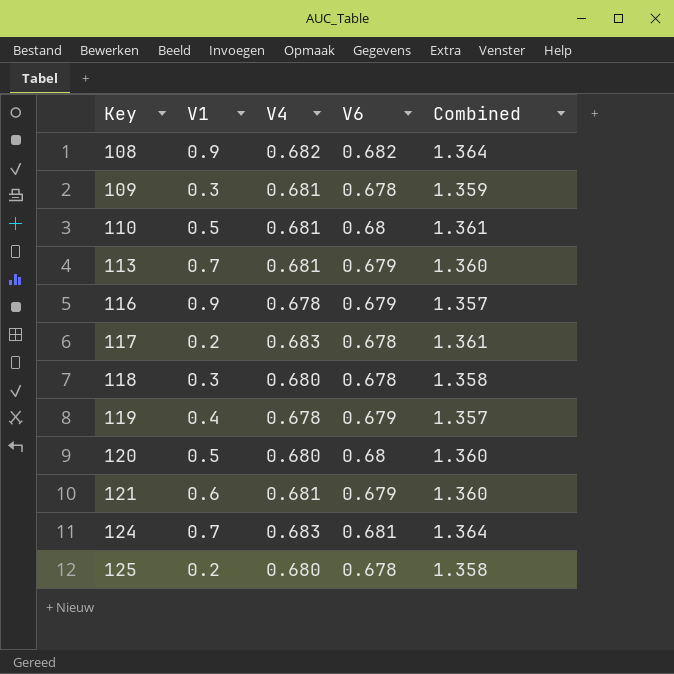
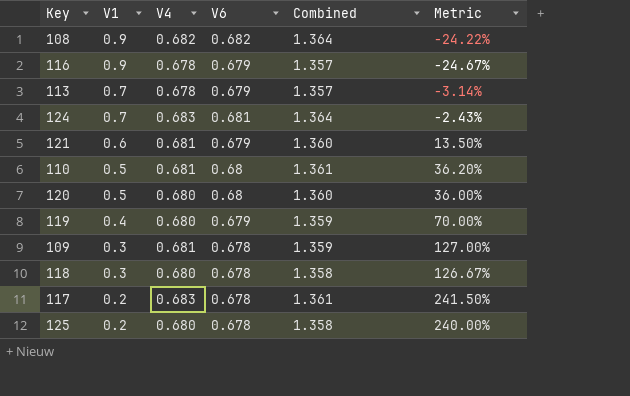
row order: Key ascending -> V1 descending
column Metric | formula: none -> ([V4] - [V1]) / [V1]
113 | V4: 0.681 -> 0.678
113 | Combined: 1.360 -> 1.357
119 | V4: 0.678 -> 0.680
119 | Combined: 1.357 -> 1.359

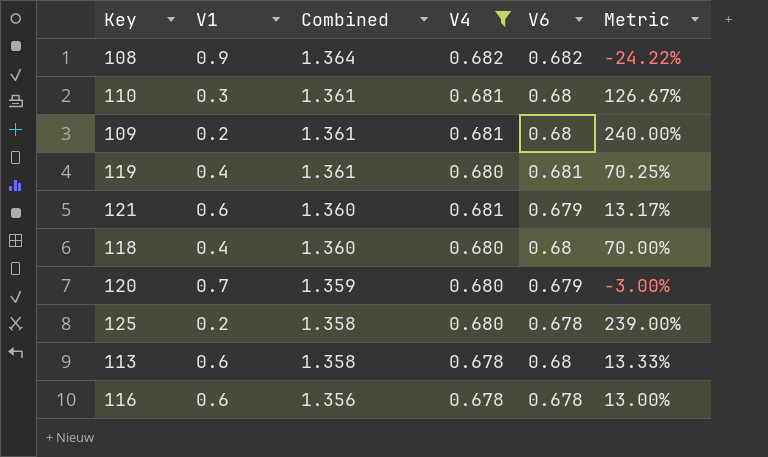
filter: none -> V4 != 0.683
row order: V1 descending -> Combined descending
column Combined | position: 5 -> 3
column Metric | formula: ([V4] - [V1]) / [V1] -> ([V6] - [V1]) / [V1]
110 | V1: 0.5 -> 0.3
109 | V1: 0.3 -> 0.2
109 | Combined: 1.359 -> 1.361
109 | V6: 0.678 -> 0.68
119 | Combined: 1.359 -> 1.361
119 | V6: 0.679 -> 0.681
118 | V1: 0.3 -> 0.4
118 | Combined: 1.358 -> 1.360
118 | V6: 0.678 -> 0.68
120 | V1: 0.5 -> 0.7
120 | Combined: 1.360 -> 1.359
120 | V6: 0.68 -> 0.679
113 | V1: 0.7 -> 0.6
113 | Combined: 1.357 -> 1.358
113 | V6: 0.679 -> 0.68
116 | V1: 0.9 -> 0.6
116 | Combined: 1.357 -> 1.356
116 | V6: 0.679 -> 0.678

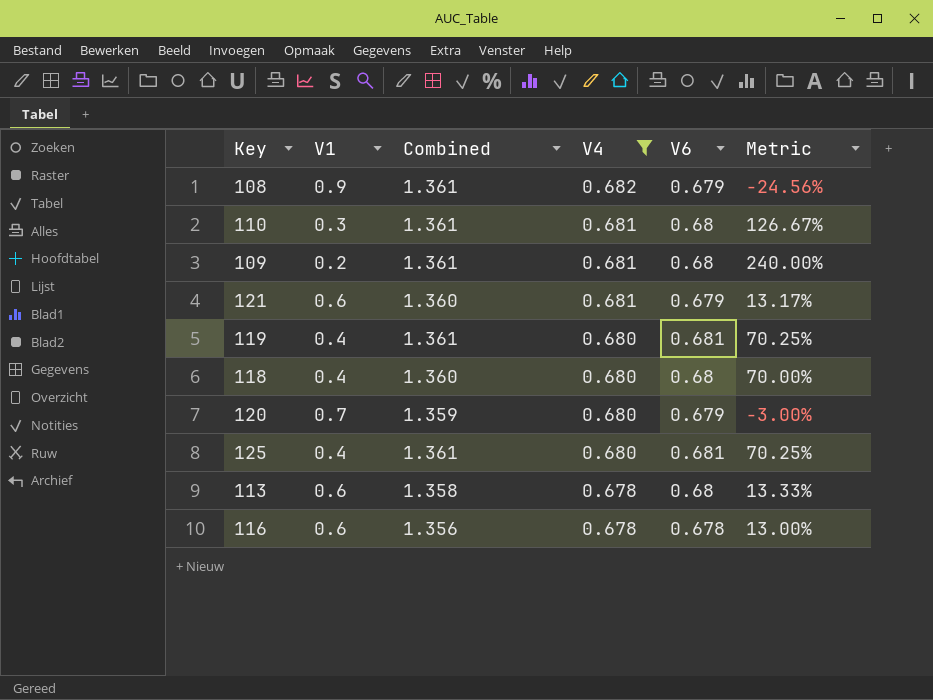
row order: Combined descending -> V4 descending
108 | Combined: 1.364 -> 1.361
108 | V6: 0.682 -> 0.679
108 | Metric: -24.22% -> -24.56%
125 | V1: 0.2 -> 0.4
125 | Combined: 1.358 -> 1.361
125 | V6: 0.678 -> 0.681
125 | Metric: 239.00% -> 70.25%

